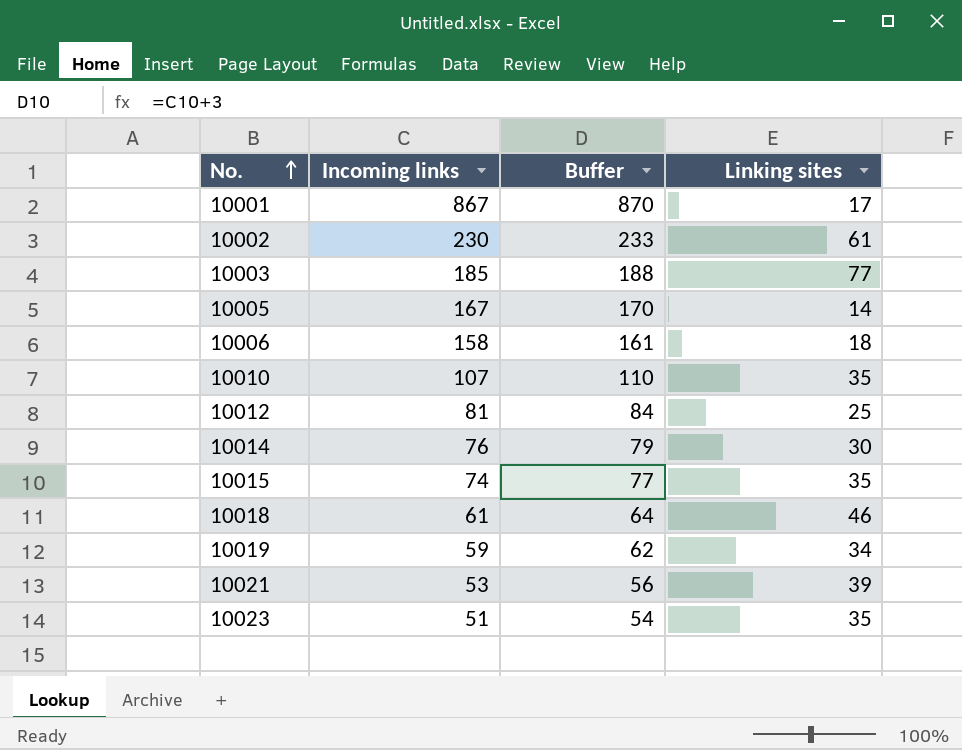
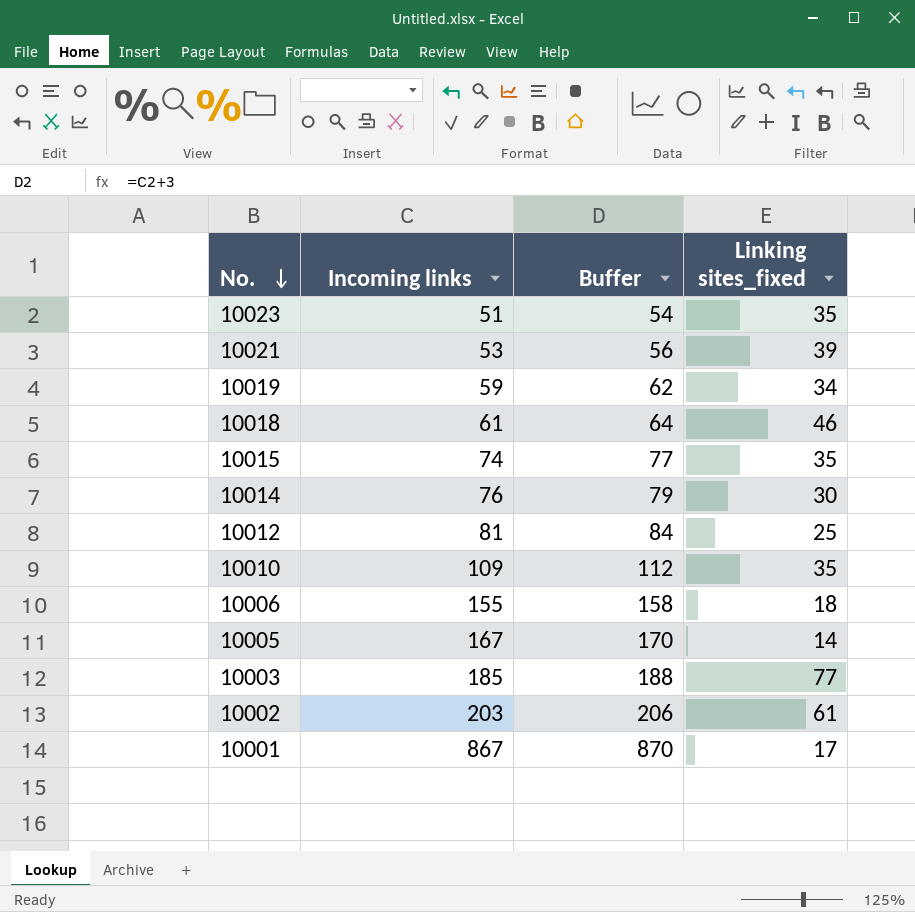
row order: No. ascending -> No. descending
column name: Linking sites -> Linking sites_fixed
10010 | Incoming links: 107 -> 109
10010 | Buffer: 110 -> 112
10006 | Incoming links: 158 -> 155
10006 | Buffer: 161 -> 158
10002 | Incoming links: 230 -> 203
10002 | Buffer: 233 -> 206

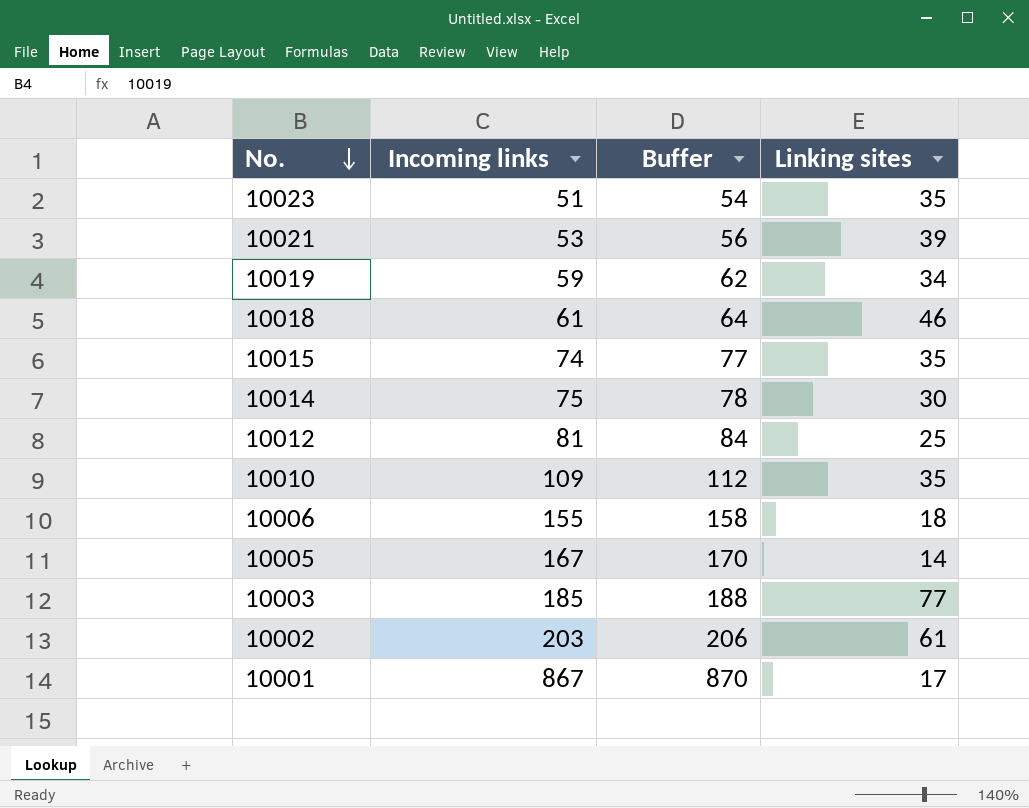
column name: Linking sites_fixed -> Linking sites
10014 | Incoming links: 76 -> 75
10014 | Buffer: 79 -> 78

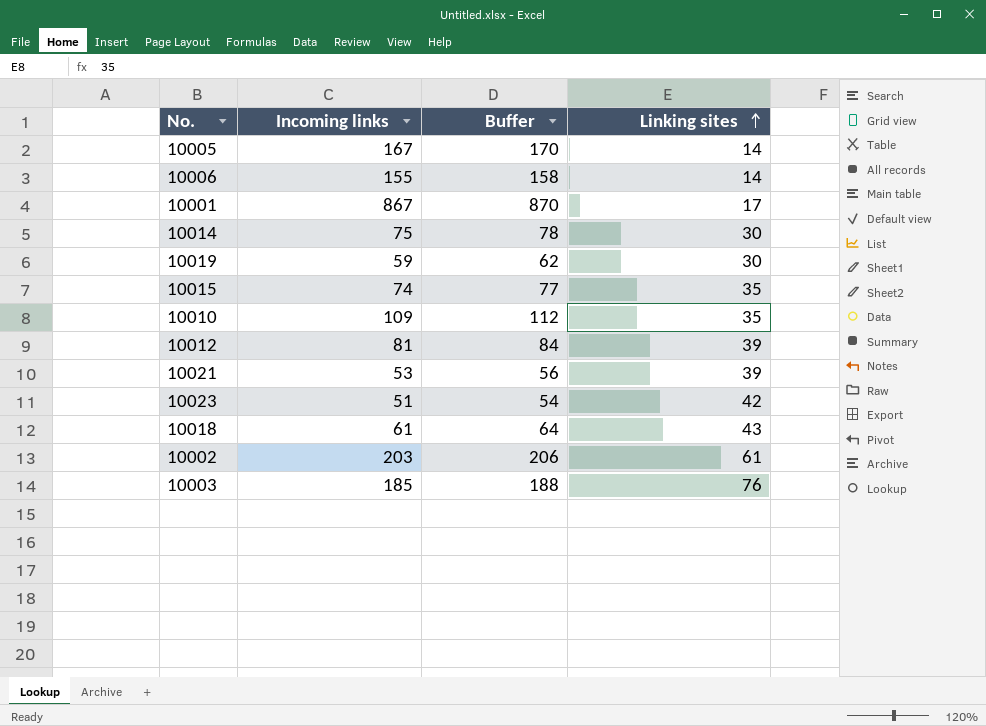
row order: No. descending -> Linking sites ascending
10006 | Linking sites: 18 -> 14
10019 | Linking sites: 34 -> 30
10012 | Linking sites: 25 -> 39
10023 | Linking sites: 35 -> 42
10018 | Linking sites: 46 -> 43
10003 | Linking sites: 77 -> 76

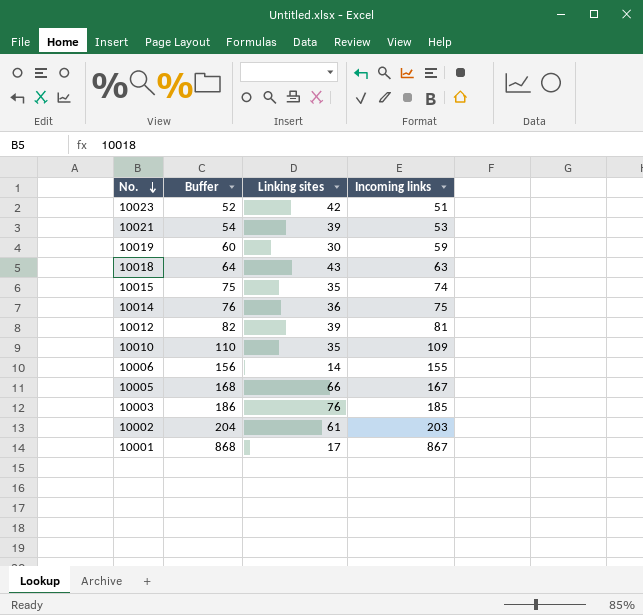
row order: Linking sites ascending -> No. descending
column Buffer | formula: [Incoming links] + 3 -> [Incoming links] + 1
column Incoming links | position: 2 -> 4
10018 | Incoming links: 61 -> 63
10014 | Linking sites: 30 -> 36
10005 | Linking sites: 14 -> 66

